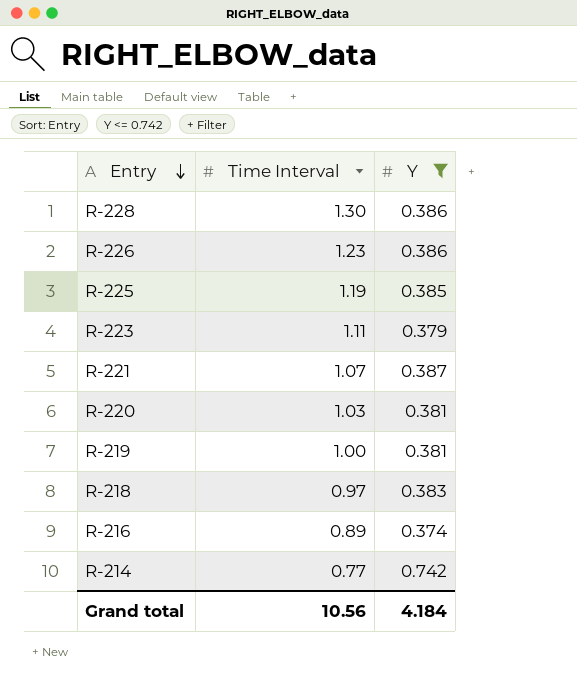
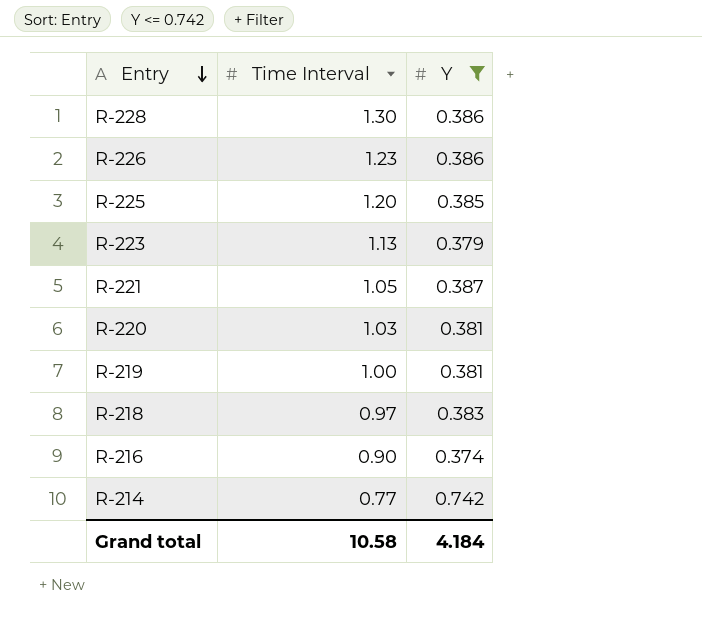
R-225 | Time Interval: 1.19 -> 1.20
R-223 | Time Interval: 1.11 -> 1.13
R-221 | Time Interval: 1.07 -> 1.05
R-216 | Time Interval: 0.89 -> 0.90
Grand total | Time Interval: 10.56 -> 10.58

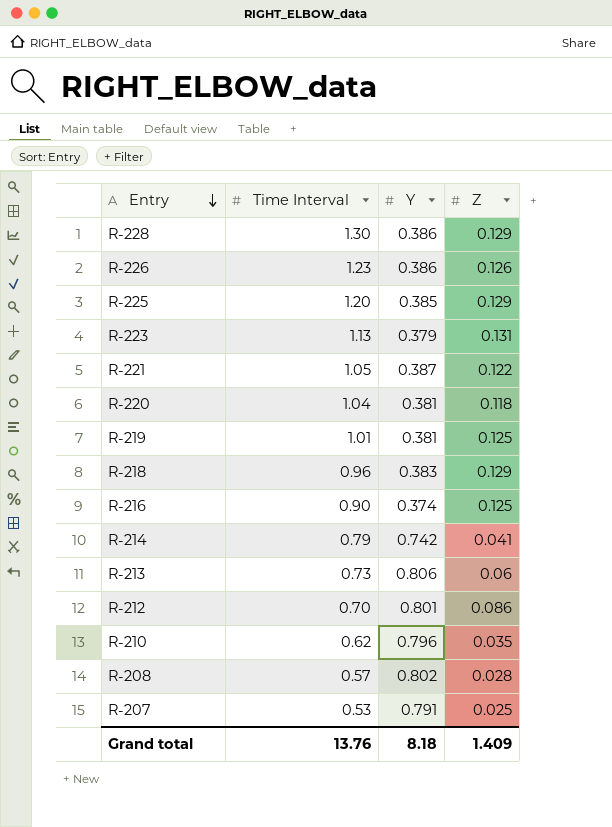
filter: Y <= 0.742 -> none
column Z | position: none -> 4
R-220 | Time Interval: 1.03 -> 1.04
R-219 | Time Interval: 1.00 -> 1.01
R-218 | Time Interval: 0.97 -> 0.96
R-214 | Time Interval: 0.77 -> 0.79
Grand total | Time Interval: 10.58 -> 13.76
Grand total | Y: 4.184 -> 8.18

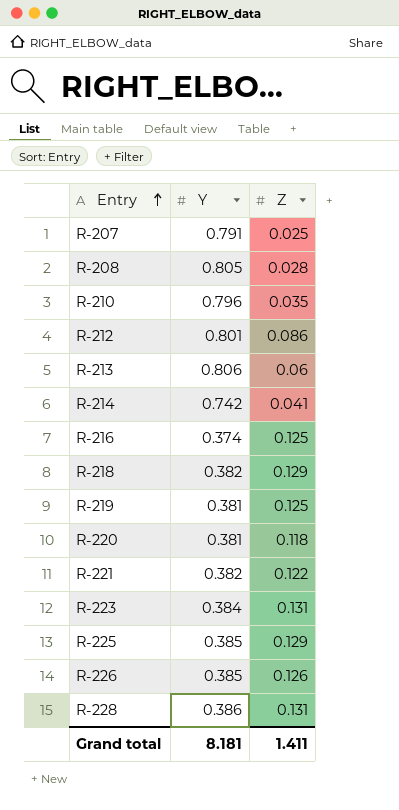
row order: Entry descending -> Entry ascending
column Time Interval | position: 2 -> none
R-208 | Y: 0.802 -> 0.805
R-218 | Y: 0.383 -> 0.382
R-221 | Y: 0.387 -> 0.382
R-223 | Y: 0.379 -> 0.384
R-226 | Y: 0.386 -> 0.385
R-228 | Z: 0.129 -> 0.131
Grand total | Y: 8.18 -> 8.181
Grand total | Z: 1.409 -> 1.411

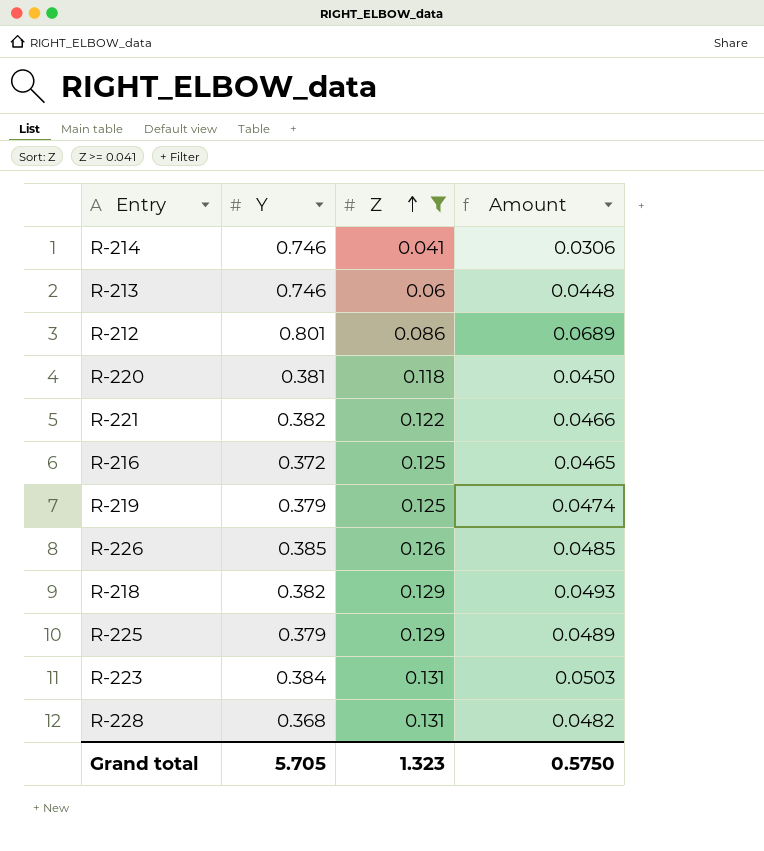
filter: none -> Z >= 0.041
row order: Entry ascending -> Z ascending
column Amount | formula: none -> [Y] * [Z]
R-214 | Y: 0.742 -> 0.746
R-213 | Y: 0.806 -> 0.746
R-216 | Y: 0.374 -> 0.372
R-219 | Y: 0.381 -> 0.379
R-225 | Y: 0.385 -> 0.379
R-228 | Y: 0.386 -> 0.368
Grand total | Y: 8.181 -> 5.705
Grand total | Z: 1.411 -> 1.323

